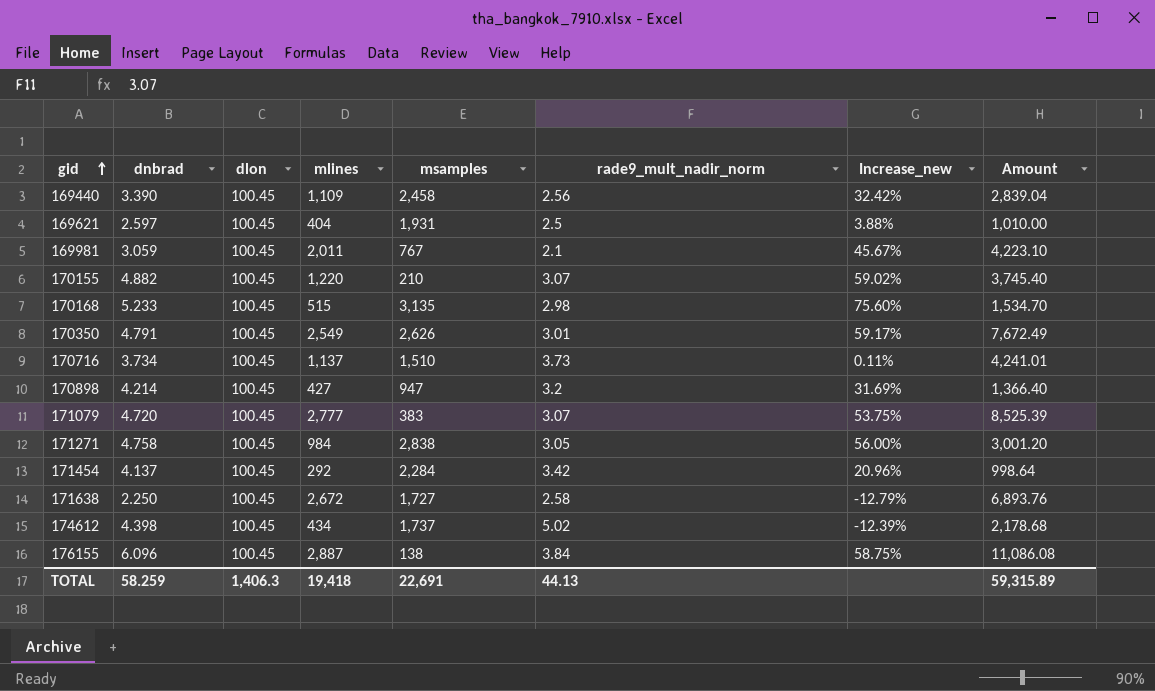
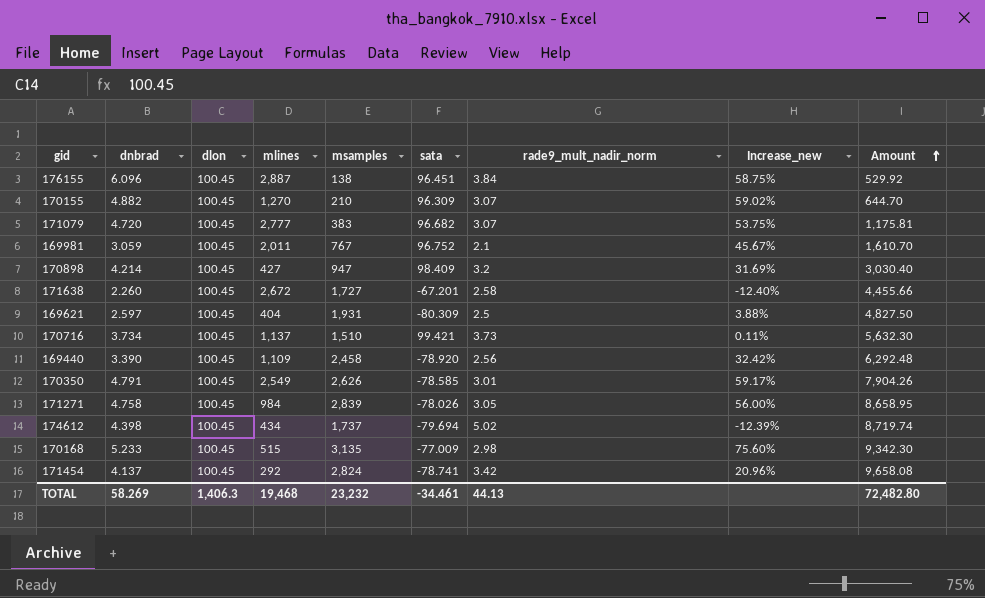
row order: gid ascending -> Amount ascending
column sata | position: none -> 6
column Amount | formula: [mlines] * [rade9_mult_nadir_norm] -> [msamples] * [rade9_mult_nadir_norm]
170155 | mlines: 1,220 -> 1,270
171638 | dnbrad: 2.250 -> 2.260
171638 | Increase_new: -12.79% -> -12.40%
171271 | msamples: 2,838 -> 2,839
171454 | msamples: 2,284 -> 2,824
TOTAL | dnbrad: 58.259 -> 58.269
TOTAL | mlines: 19,418 -> 19,468
TOTAL | msamples: 22,691 -> 23,232
TOTAL | Amount: 59,315.89 -> 72,482.80

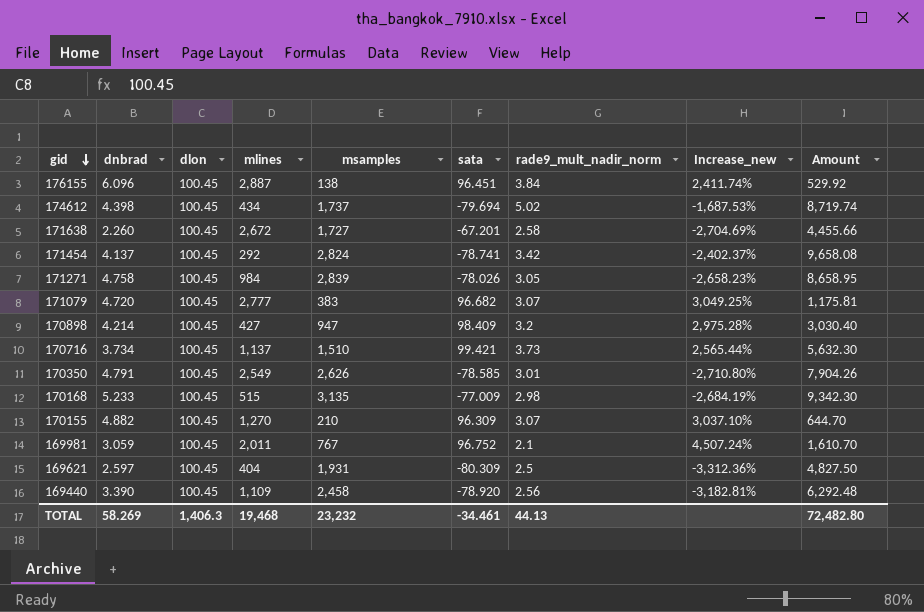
row order: Amount ascending -> gid descending
column Increase_new | formula: ([dnbrad] - [rade9_mult_nadir_norm]) / [rade9_mult_nadir_norm] -> ([sata] - [rade9_mult_nadir_norm]) / [rade9_mult_nadir_norm]

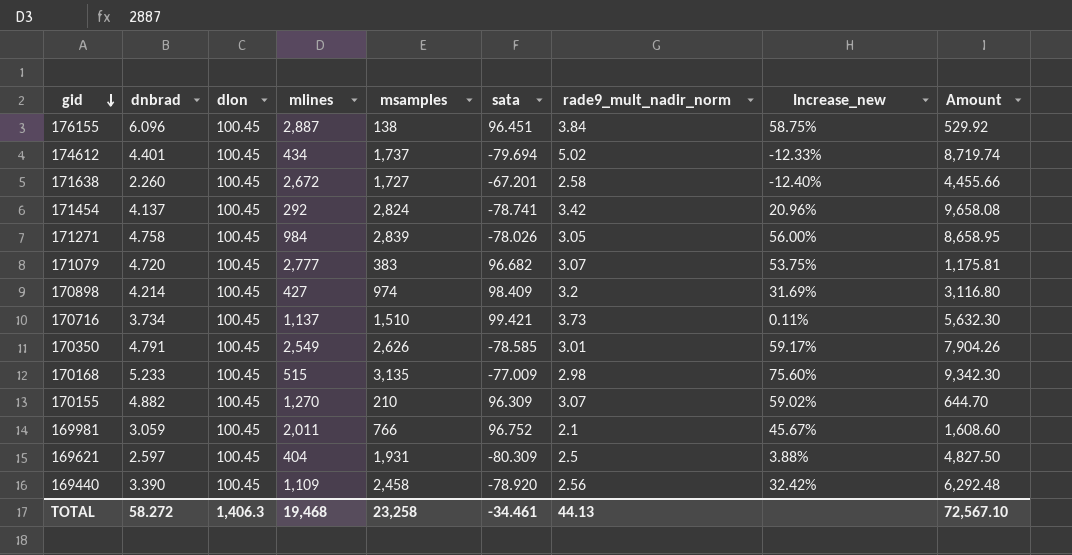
column Increase_new | formula: ([sata] - [rade9_mult_nadir_norm]) / [rade9_mult_nadir_norm] -> ([dnbrad] - [rade9_mult_nadir_norm]) / [rade9_mult_nadir_norm]
174612 | dnbrad: 4.398 -> 4.401
170898 | msamples: 947 -> 974
170898 | Amount: 3,030.40 -> 3,116.80
169981 | msamples: 767 -> 766
169981 | Amount: 1,610.70 -> 1,608.60
TOTAL | dnbrad: 58.269 -> 58.272
TOTAL | msamples: 23,232 -> 23,258
TOTAL | Amount: 72,482.80 -> 72,567.10

